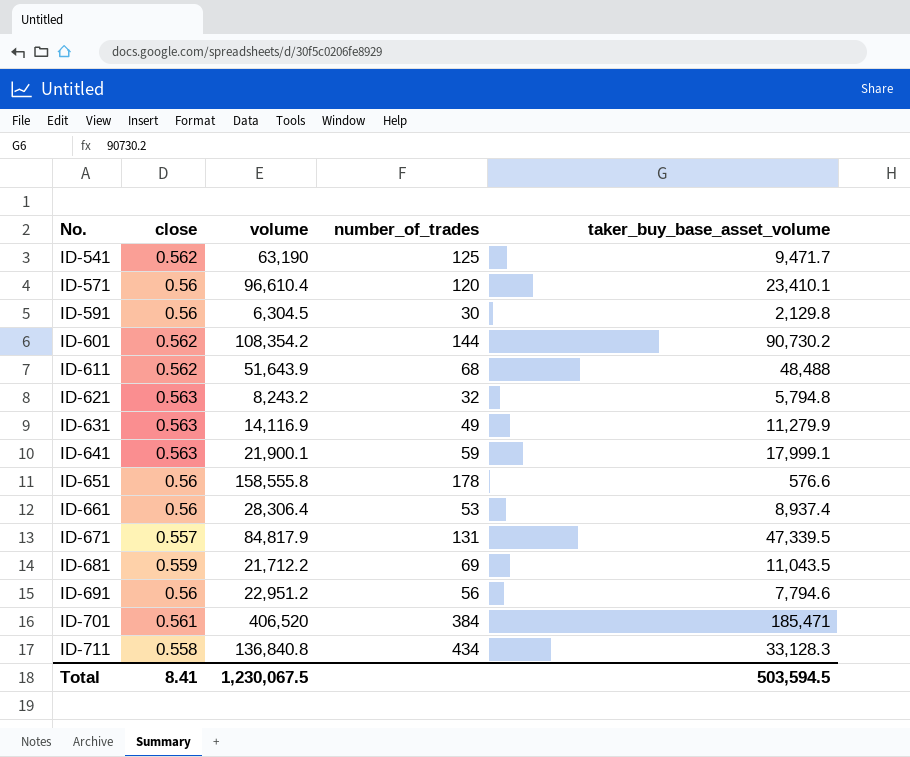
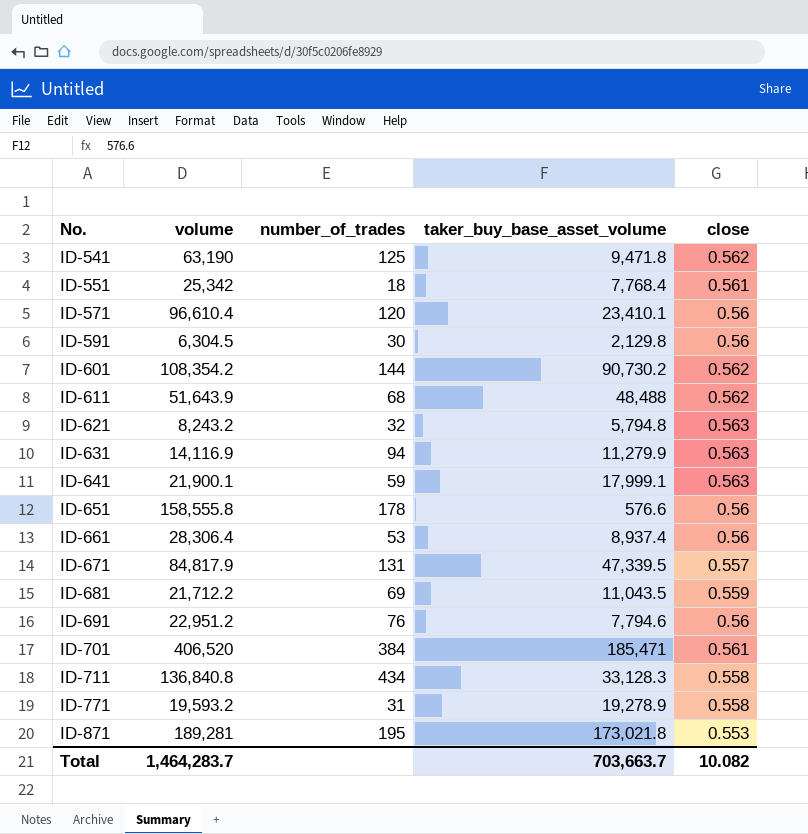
column close | position: 2 -> 5
ID-541 | taker_buy_base_asset_volume: 9,471.7 -> 9,471.8
row ID-551: none -> 25,342 | 18 | 7,768.4 | 0.561
ID-631 | number_of_trades: 49 -> 94
ID-691 | number_of_trades: 56 -> 76
row ID-771: none -> 19,593.2 | 31 | 19,278.9 | 0.558
row ID-871: none -> 189,281 | 195 | 173,021.8 | 0.553
Total | volume: 1,230,067.5 -> 1,464,283.7
Total | taker_buy_base_asset_volume: 503,594.5 -> 703,663.7
Total | close: 8.41 -> 10.082

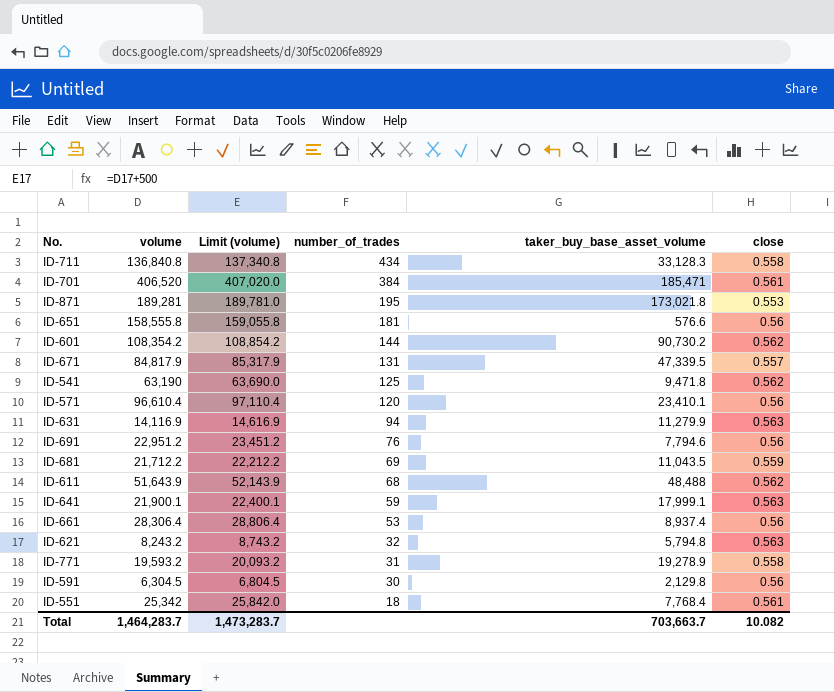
row order: No. ascending -> number_of_trades descending
column Limit (volume) | formula: none -> [volume] + 500
ID-651 | number_of_trades: 178 -> 181

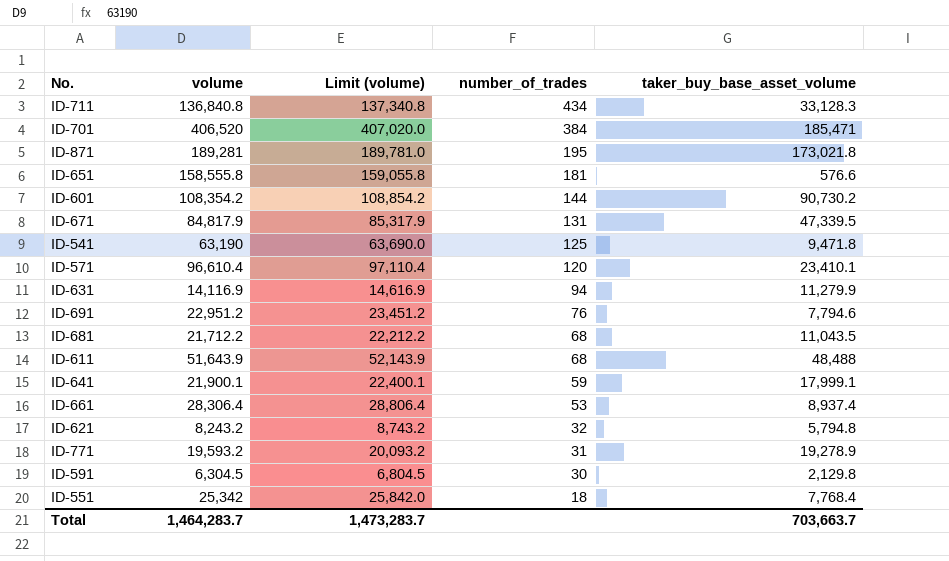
column close | position: 6 -> none
ID-681 | number_of_trades: 69 -> 68

